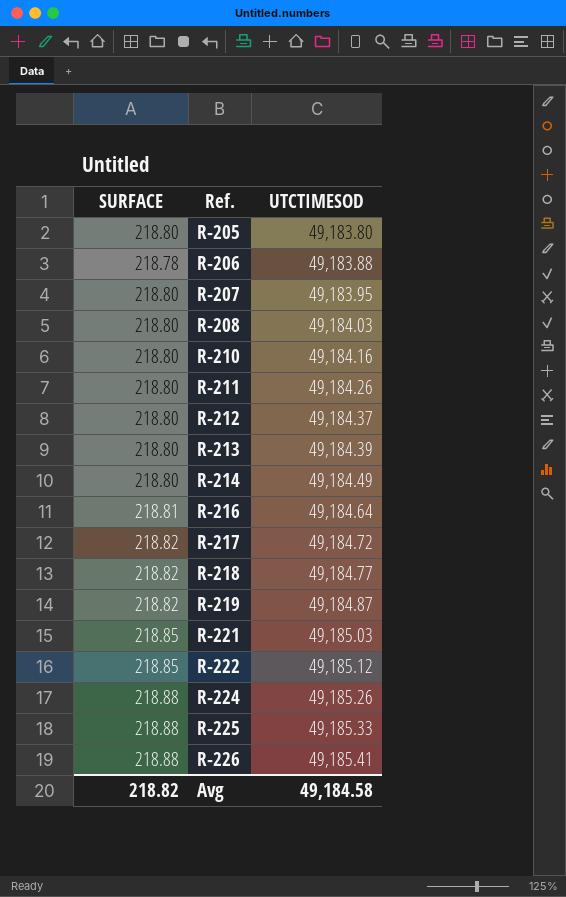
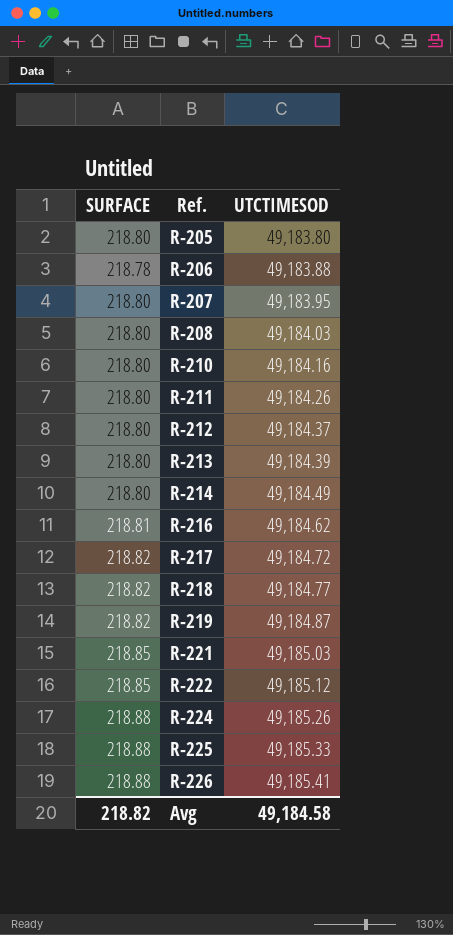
R-216 | UTCTIMESOD: 49,184.64 -> 49,184.62

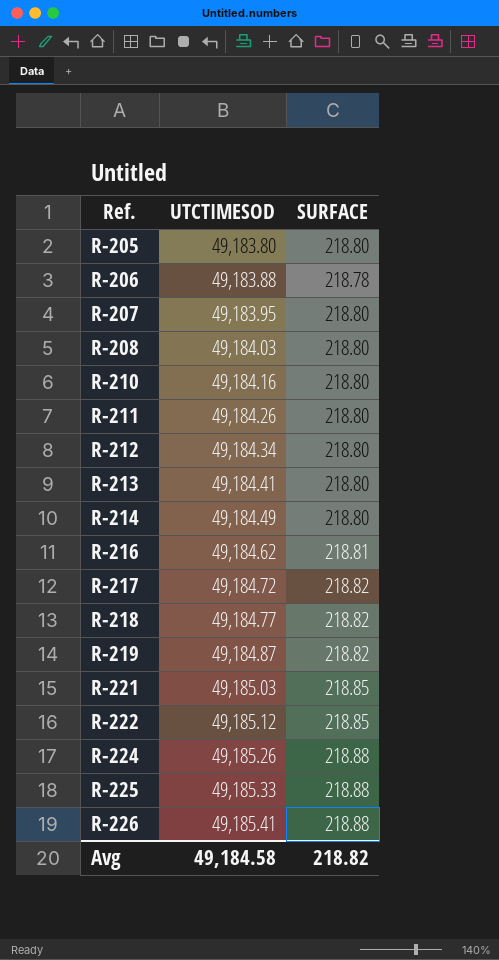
column SURFACE | position: 1 -> 3
R-212 | UTCTIMESOD: 49,184.37 -> 49,184.34
R-213 | UTCTIMESOD: 49,184.39 -> 49,184.41

